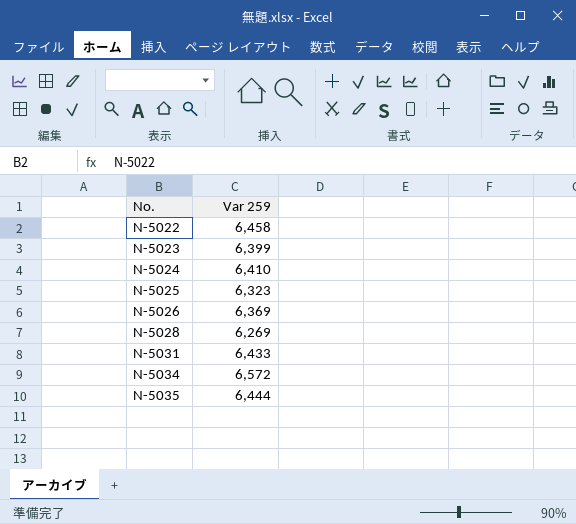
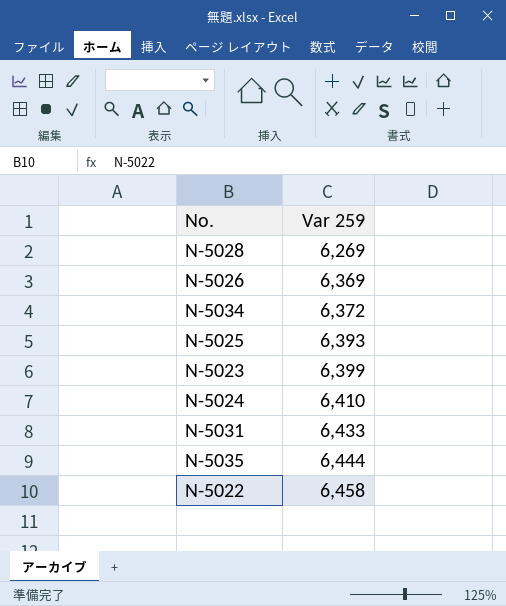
row order: No. ascending -> Var 259 ascending
N-5034 | Var 259: 6,572 -> 6,372
N-5025 | Var 259: 6,323 -> 6,393

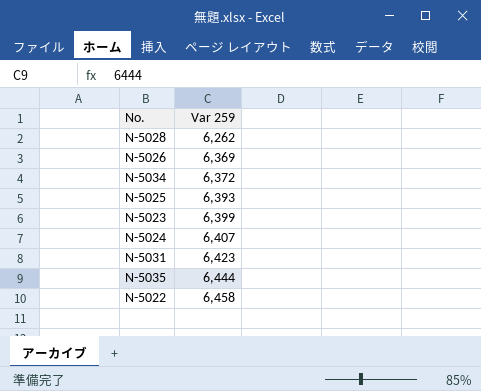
N-5028 | Var 259: 6,269 -> 6,262
N-5024 | Var 259: 6,410 -> 6,407
N-5031 | Var 259: 6,433 -> 6,423

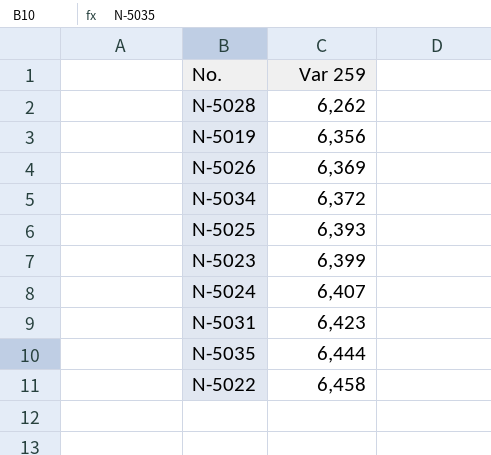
row N-5019: none -> 6,356

